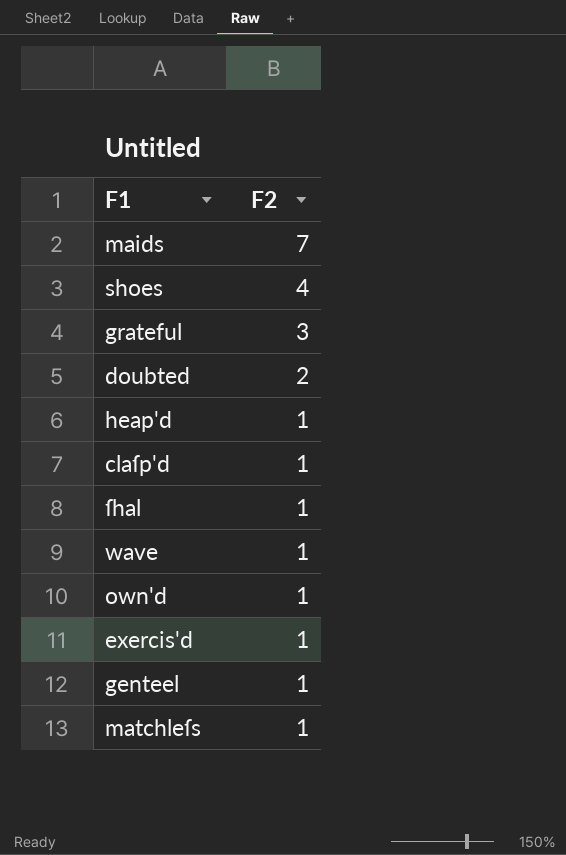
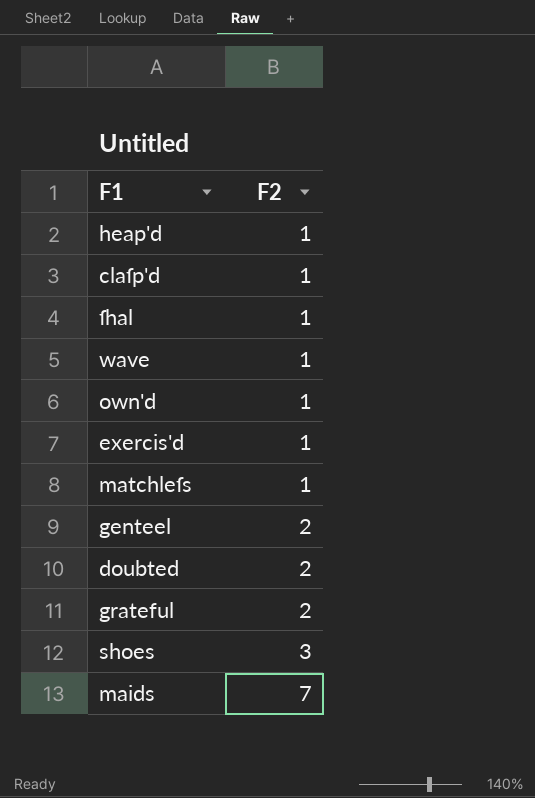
row order: F2 descending -> F2 ascending
genteel | F2: 1 -> 2
grateful | F2: 3 -> 2
shoes | F2: 4 -> 3

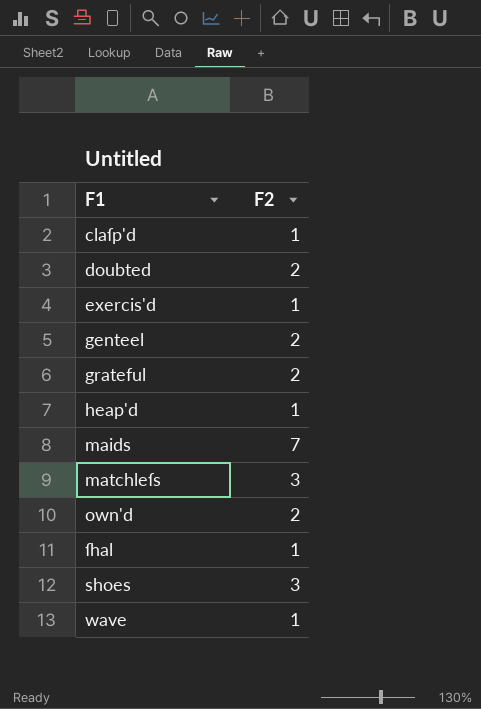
row order: F2 ascending -> F1 ascending
matchleſs | F2: 1 -> 3
own'd | F2: 1 -> 2

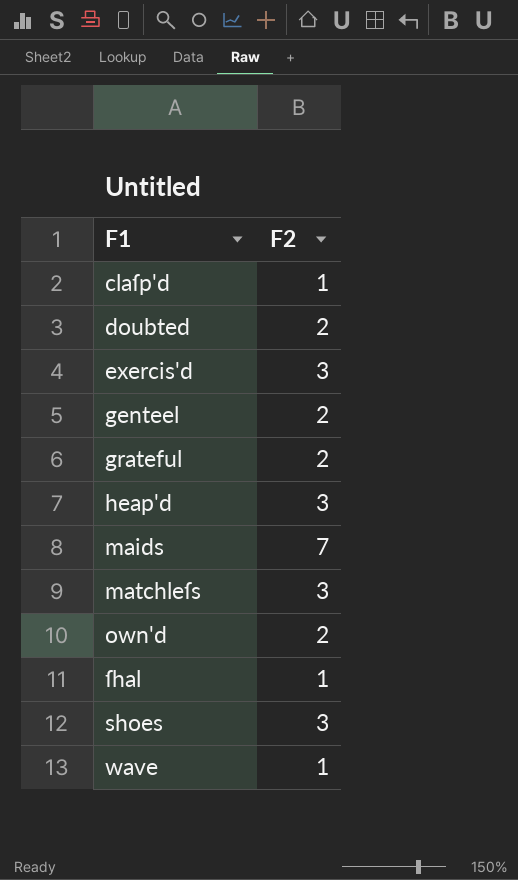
exercis'd | F2: 1 -> 3
heap'd | F2: 1 -> 3

